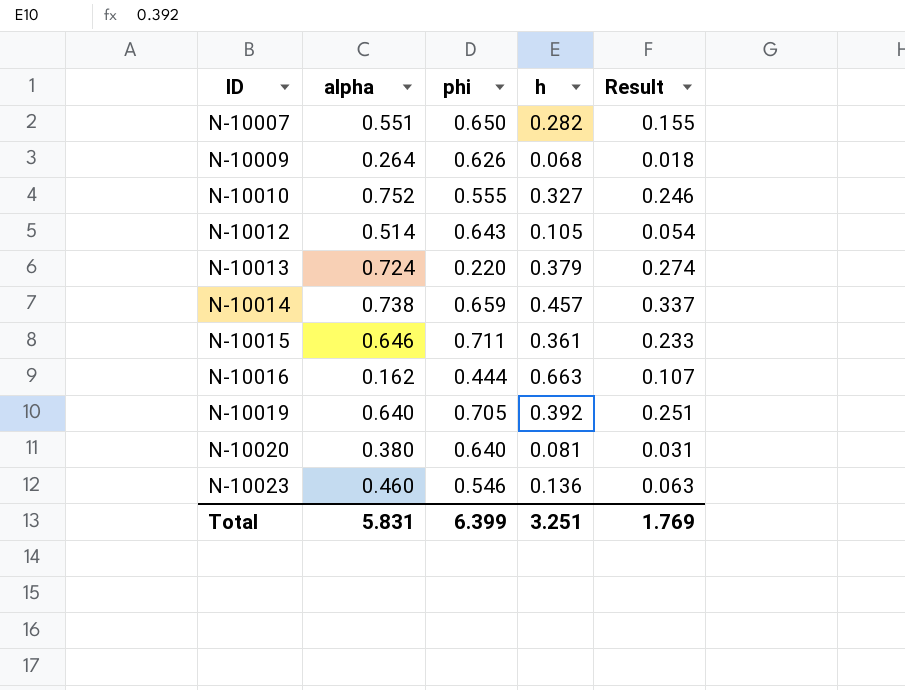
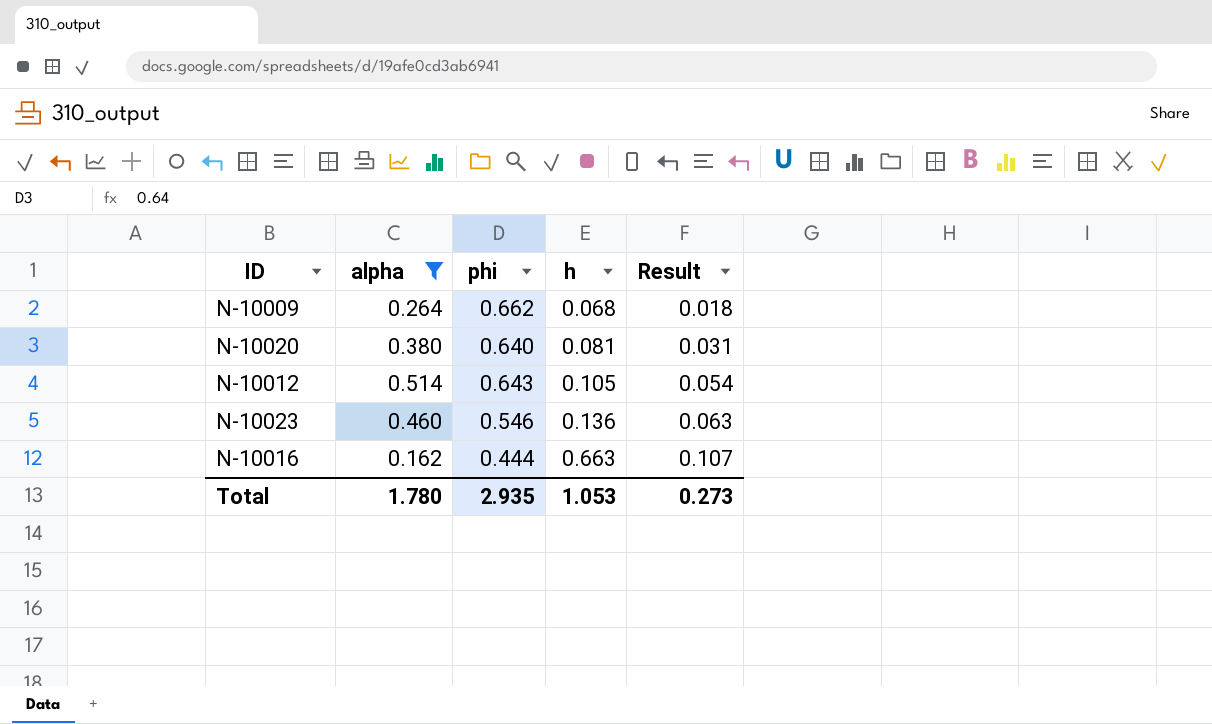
filter: none -> alpha <= 0.514
row order: ID ascending -> h ascending
N-10009 | phi: 0.626 -> 0.662
Total | alpha: 5.831 -> 1.780
Total | phi: 6.399 -> 2.935
Total | h: 3.251 -> 1.053
Total | Result: 1.769 -> 0.273

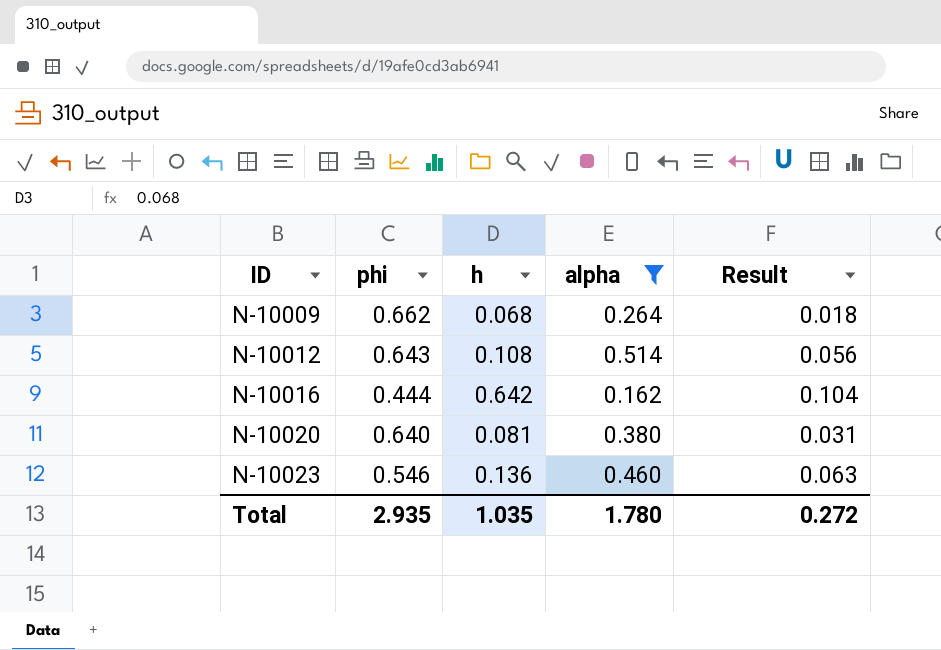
row order: h ascending -> ID ascending
column alpha | position: 2 -> 4
N-10012 | h: 0.105 -> 0.108
N-10012 | Result: 0.054 -> 0.056
N-10016 | h: 0.663 -> 0.642
N-10016 | Result: 0.107 -> 0.104
Total | h: 1.053 -> 1.035
Total | Result: 0.273 -> 0.272

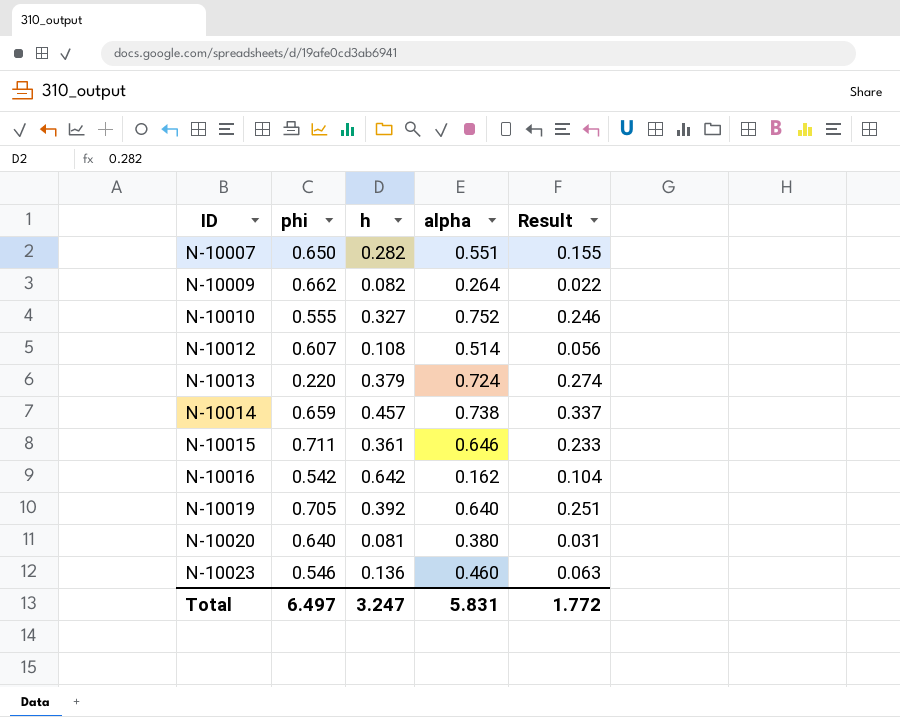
filter: alpha <= 0.514 -> none
N-10009 | h: 0.068 -> 0.082
N-10009 | Result: 0.018 -> 0.022
N-10012 | phi: 0.643 -> 0.607
N-10016 | phi: 0.444 -> 0.542
Total | phi: 2.935 -> 6.497
Total | h: 1.035 -> 3.247
Total | alpha: 1.780 -> 5.831
Total | Result: 0.272 -> 1.772

